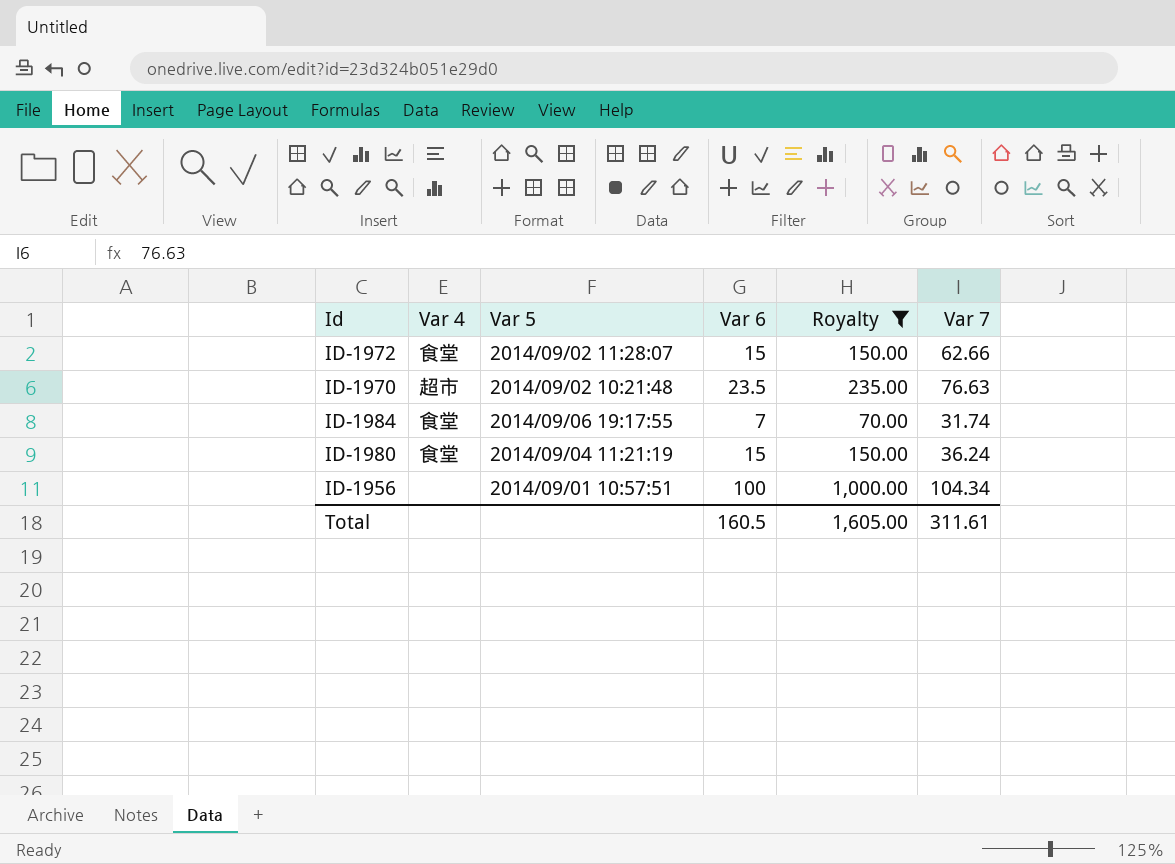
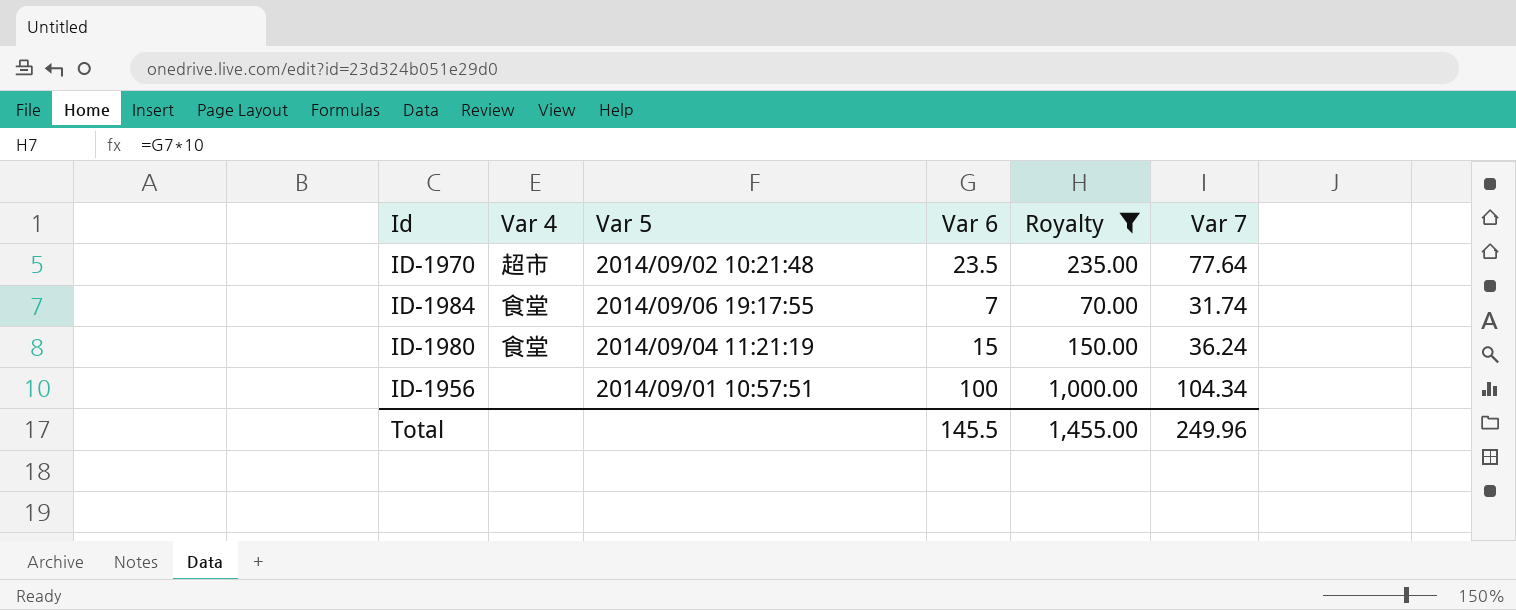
row ID-1972: 食堂 | 2014/09/02 11:28:07 | 15 | 150.00 | 62.66 -> none
ID-1970 | Var 7: 76.63 -> 77.64
Total | Var 6: 160.5 -> 145.5
Total | Royalty: 1,605.00 -> 1,455.00
Total | Var 7: 311.61 -> 249.96

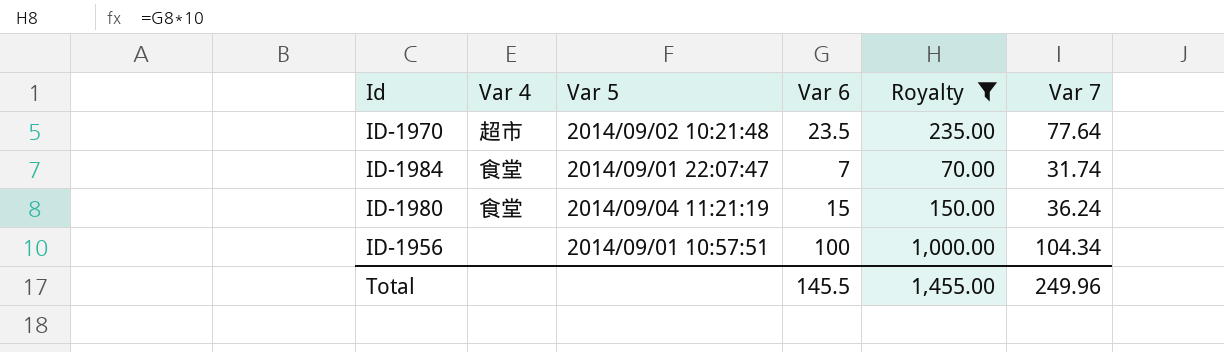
ID-1984 | Var 5: 2014/09/06 19:17:55 -> 2014/09/01 22:07:47

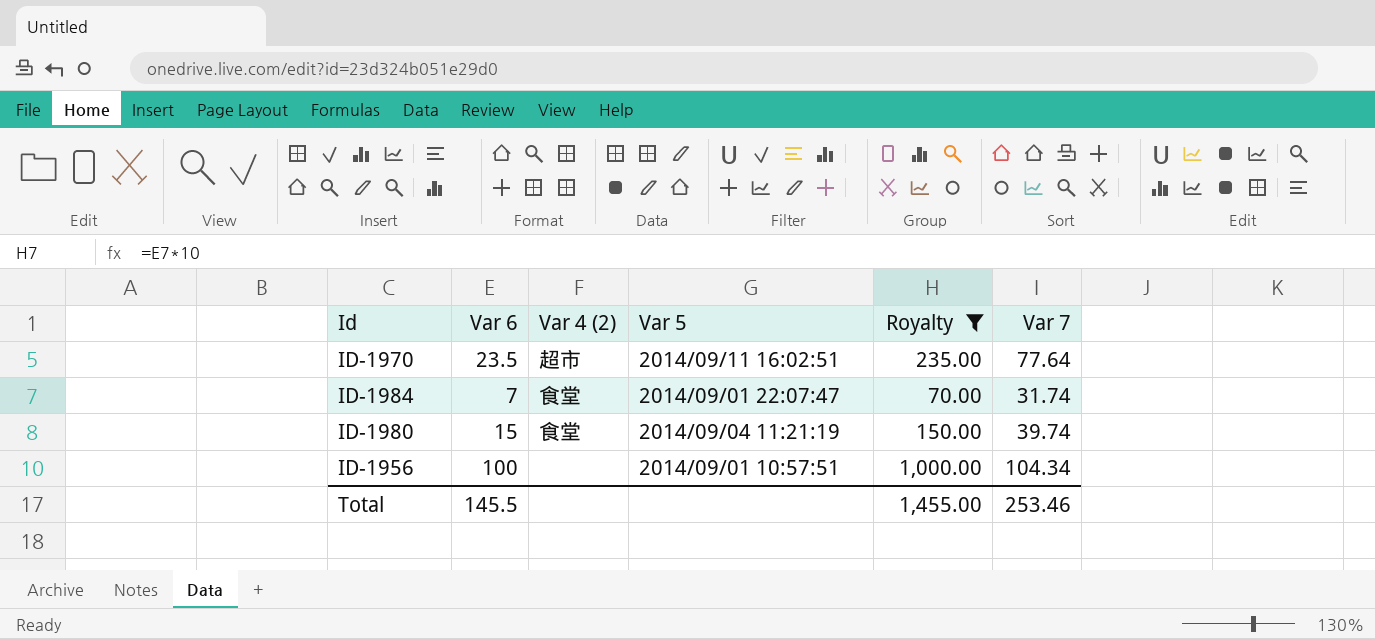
column Var 6 | position: 4 -> 2
column name: Var 4 -> Var 4 (2)
ID-1970 | Var 5: 2014/09/02 10:21:48 -> 2014/09/11 16:02:51
ID-1980 | Var 7: 36.24 -> 39.74
Total | Var 7: 249.96 -> 253.46

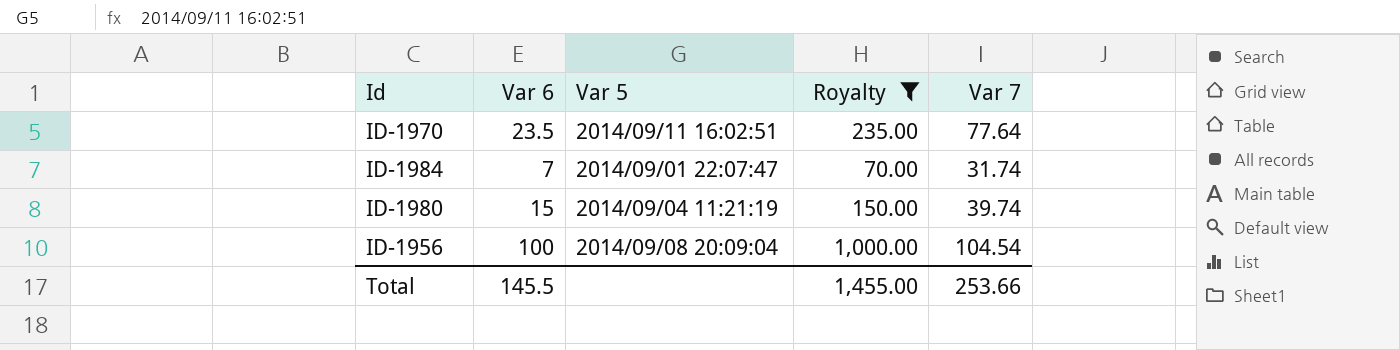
column Var 4 (2) | position: 3 -> none
ID-1956 | Var 5: 2014/09/01 10:57:51 -> 2014/09/08 20:09:04
ID-1956 | Var 7: 104.34 -> 104.54
Total | Var 7: 253.46 -> 253.66

